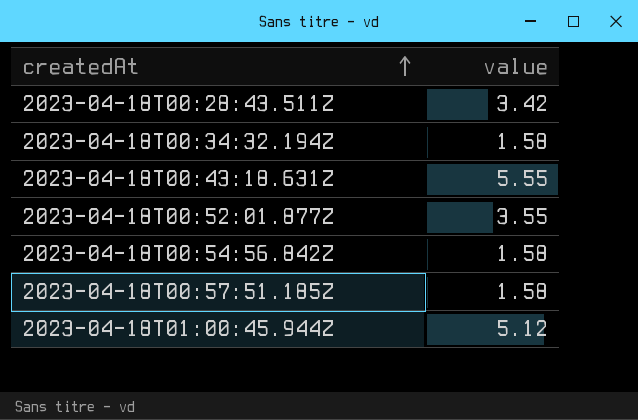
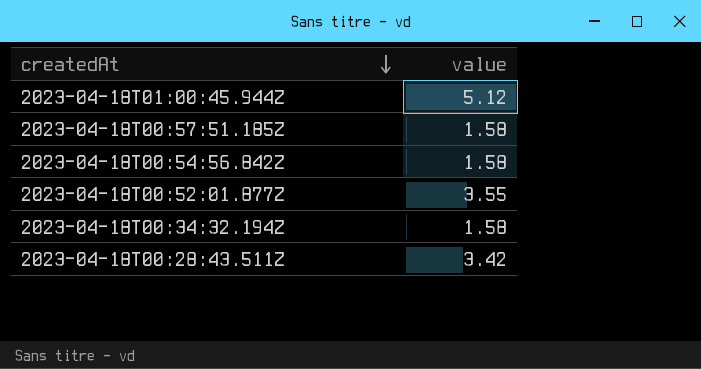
row order: createdAt ascending -> createdAt descending
row 2023-04-18T00:43:18.631Z: 5.55 -> none

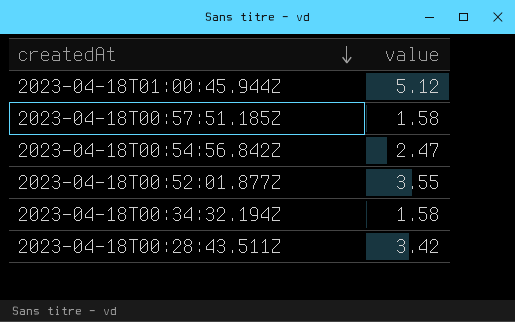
2023-04-18T00:54:56.842Z | value: 1.58 -> 2.47

